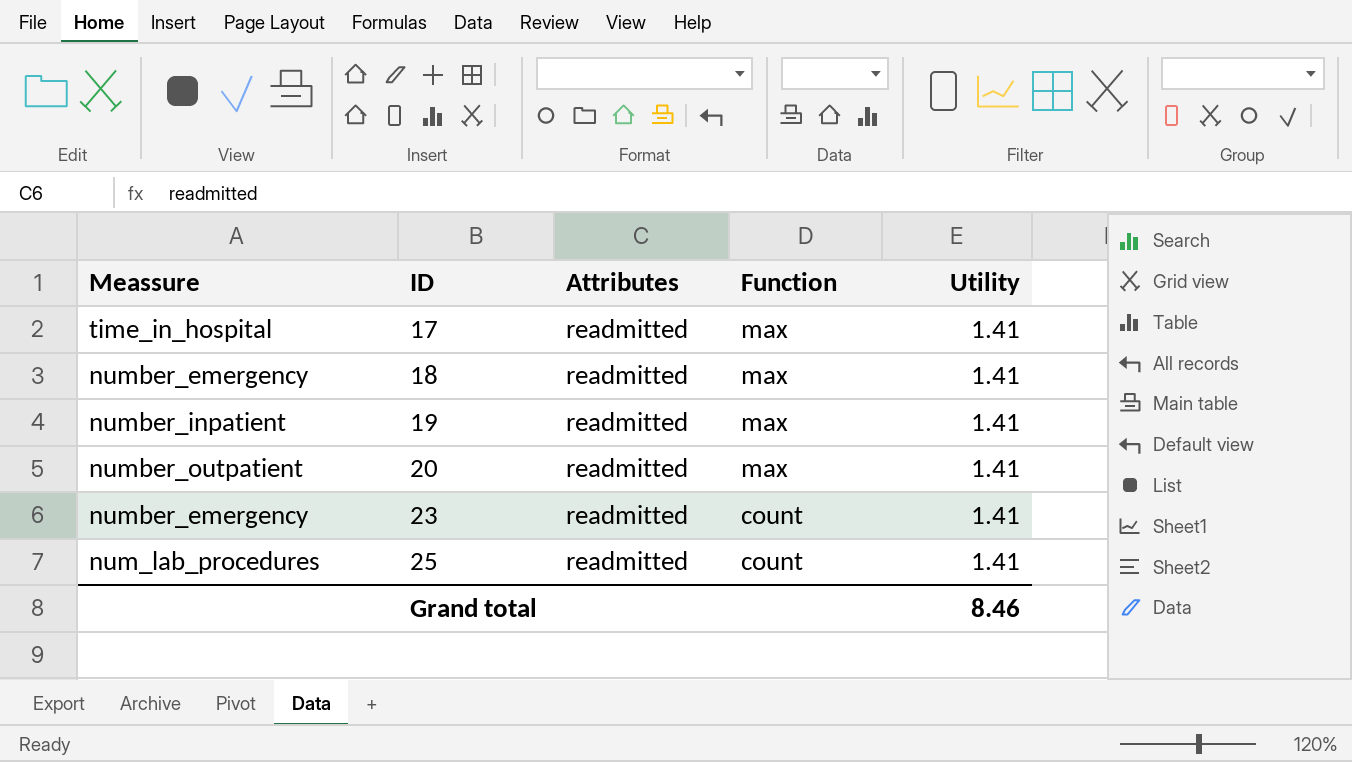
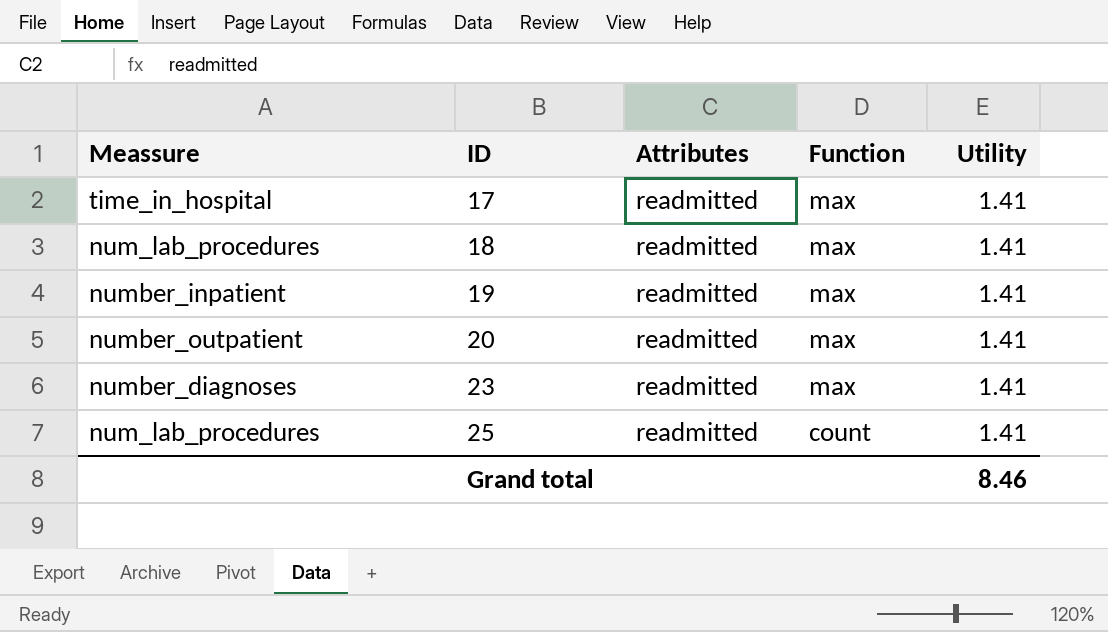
18 | Meassure: number_emergency -> num_lab_procedures
23 | Meassure: number_emergency -> number_diagnoses
23 | Function: count -> max

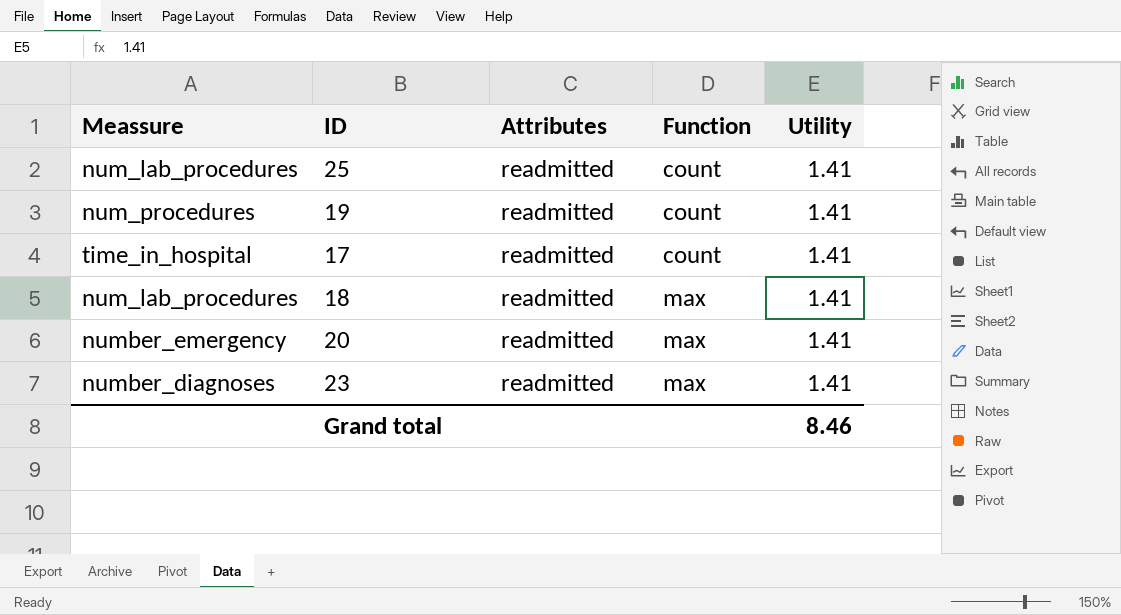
row order: ID ascending -> Function ascending
19 | Meassure: number_inpatient -> num_procedures
19 | Function: max -> count
17 | Function: max -> count
20 | Meassure: number_outpatient -> number_emergency

